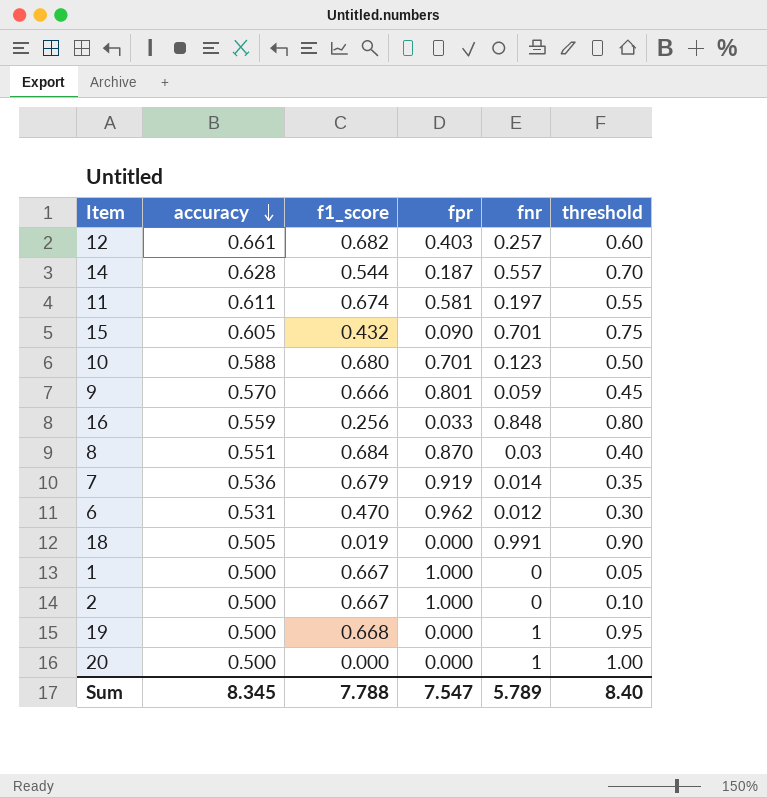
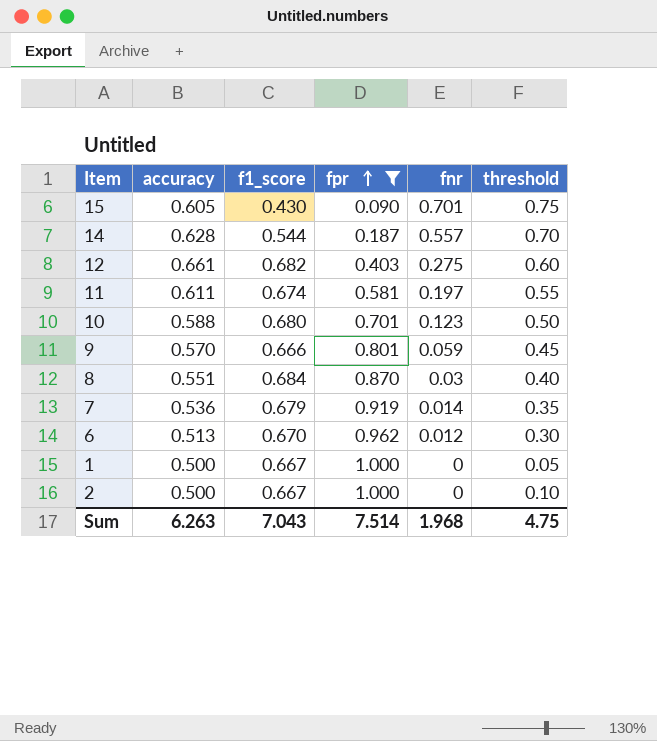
filter: none -> fpr >= 0.090
row order: accuracy descending -> fpr ascending
15 | f1_score: 0.432 -> 0.430
12 | fnr: 0.257 -> 0.275
6 | accuracy: 0.531 -> 0.513
6 | f1_score: 0.470 -> 0.670
Sum | accuracy: 8.345 -> 6.263
Sum | f1_score: 7.788 -> 7.043
Sum | fpr: 7.547 -> 7.514
Sum | fnr: 5.789 -> 1.968
Sum | threshold: 8.40 -> 4.75

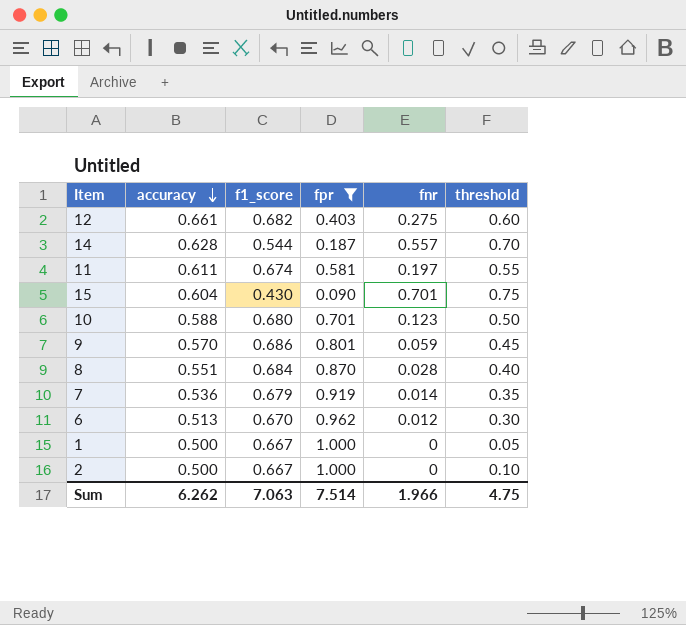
row order: fpr ascending -> accuracy descending
15 | accuracy: 0.605 -> 0.604
9 | f1_score: 0.666 -> 0.686
8 | fnr: 0.03 -> 0.028
Sum | accuracy: 6.263 -> 6.262
Sum | f1_score: 7.043 -> 7.063
Sum | fnr: 1.968 -> 1.966

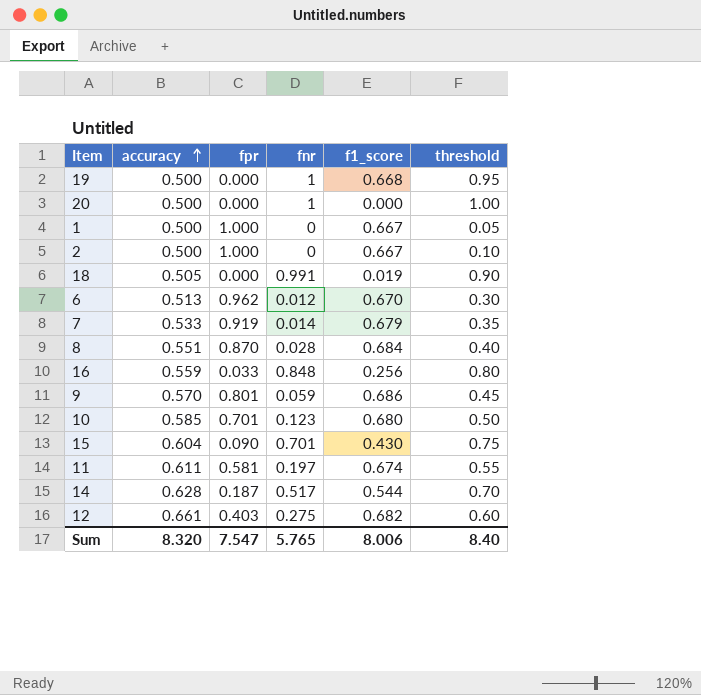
filter: fpr >= 0.090 -> none
row order: accuracy descending -> accuracy ascending
column f1_score | position: 3 -> 5
7 | accuracy: 0.536 -> 0.533
10 | accuracy: 0.588 -> 0.585
14 | fnr: 0.557 -> 0.517
Sum | accuracy: 6.262 -> 8.320
Sum | fpr: 7.514 -> 7.547
Sum | fnr: 1.966 -> 5.765
Sum | f1_score: 7.063 -> 8.006
Sum | threshold: 4.75 -> 8.40

